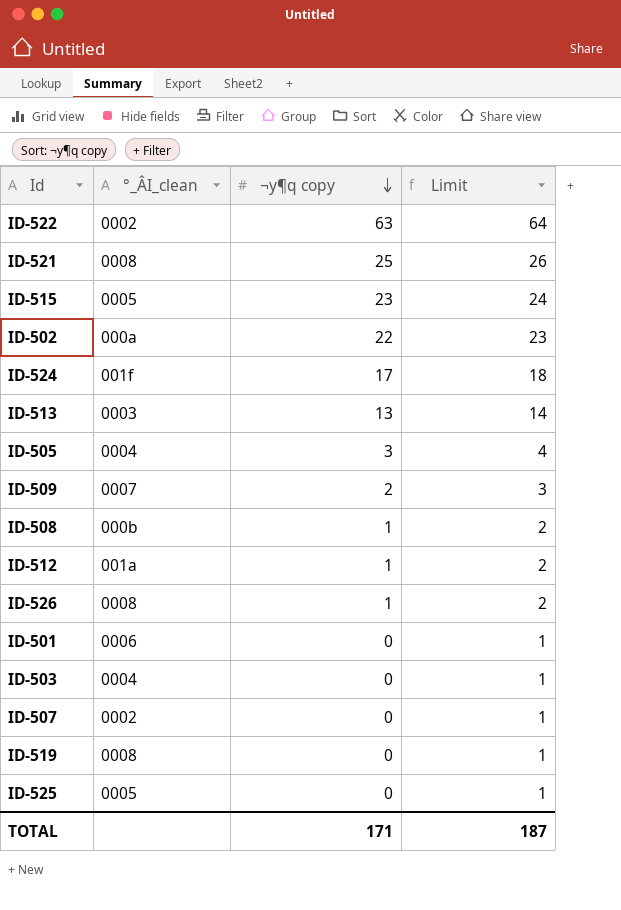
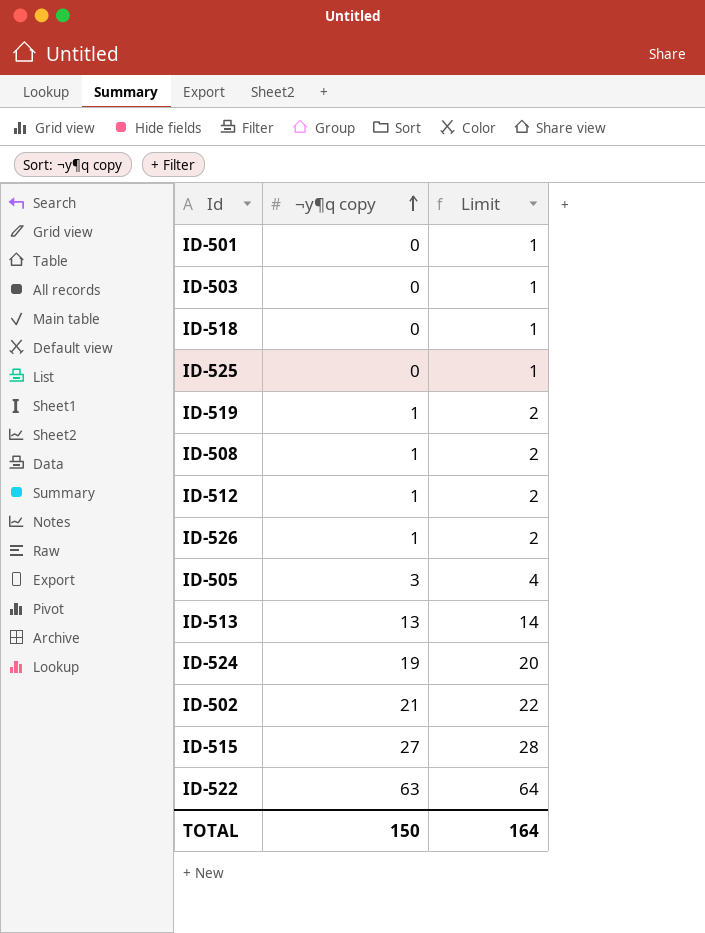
row order: ¬y¶q copy descending -> ¬y¶q copy ascending
column °_ÂI_clean | position: 2 -> none
row ID-521: 0008 | 25 | 26 -> none
row ID-509: 0007 | 2 | 3 -> none
row ID-507: 0002 | 0 | 1 -> none
row ID-518: none -> 0 | 1
ID-519 | ¬y¶q copy: 0 -> 1
ID-519 | Limit: 1 -> 2
ID-524 | ¬y¶q copy: 17 -> 19
ID-524 | Limit: 18 -> 20
ID-502 | ¬y¶q copy: 22 -> 21
ID-502 | Limit: 23 -> 22
ID-515 | ¬y¶q copy: 23 -> 27
ID-515 | Limit: 24 -> 28
TOTAL | ¬y¶q copy: 171 -> 150
TOTAL | Limit: 187 -> 164

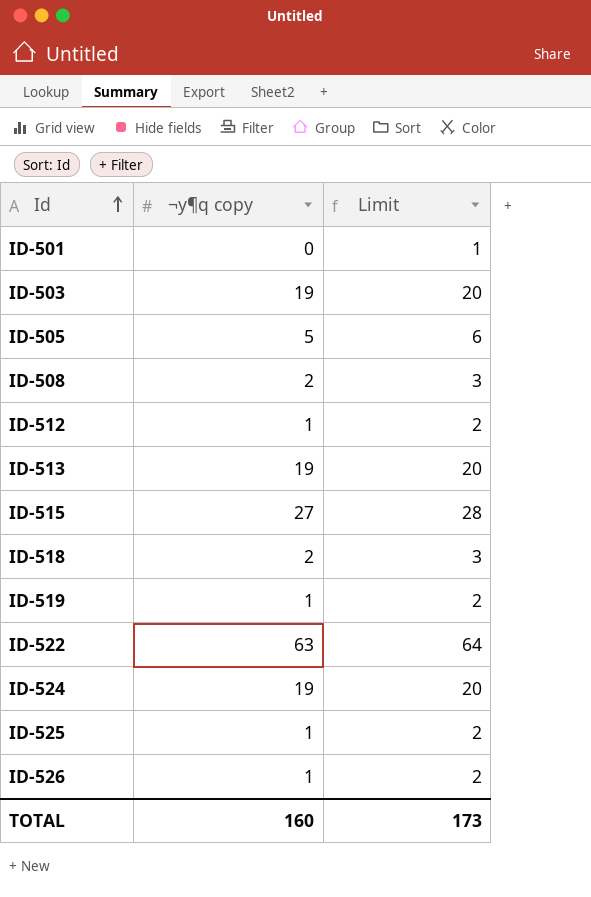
row order: ¬y¶q copy ascending -> Id ascending
row ID-502: 21 | 22 -> none
ID-503 | ¬y¶q copy: 0 -> 19
ID-503 | Limit: 1 -> 20
ID-505 | ¬y¶q copy: 3 -> 5
ID-505 | Limit: 4 -> 6
ID-508 | ¬y¶q copy: 1 -> 2
ID-508 | Limit: 2 -> 3
ID-513 | ¬y¶q copy: 13 -> 19
ID-513 | Limit: 14 -> 20
ID-518 | ¬y¶q copy: 0 -> 2
ID-518 | Limit: 1 -> 3
ID-525 | ¬y¶q copy: 0 -> 1
ID-525 | Limit: 1 -> 2
TOTAL | ¬y¶q copy: 150 -> 160
TOTAL | Limit: 164 -> 173

